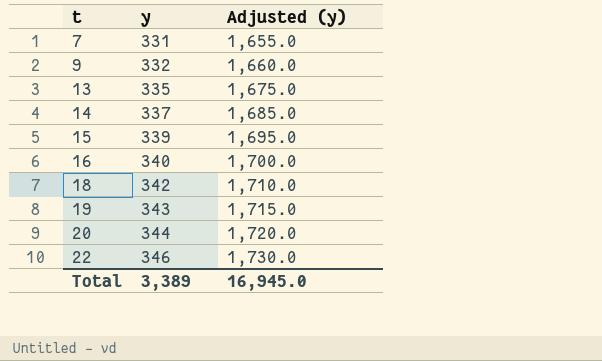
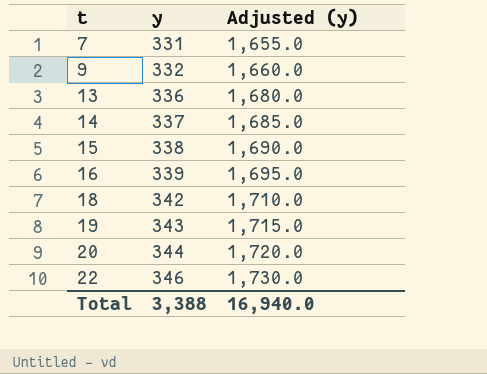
13 | y: 335 -> 336
13 | Adjusted (y): 1,675.0 -> 1,680.0
15 | y: 339 -> 338
15 | Adjusted (y): 1,695.0 -> 1,690.0
16 | y: 340 -> 339
16 | Adjusted (y): 1,700.0 -> 1,695.0
Total | y: 3,389 -> 3,388
Total | Adjusted (y): 16,945.0 -> 16,940.0

